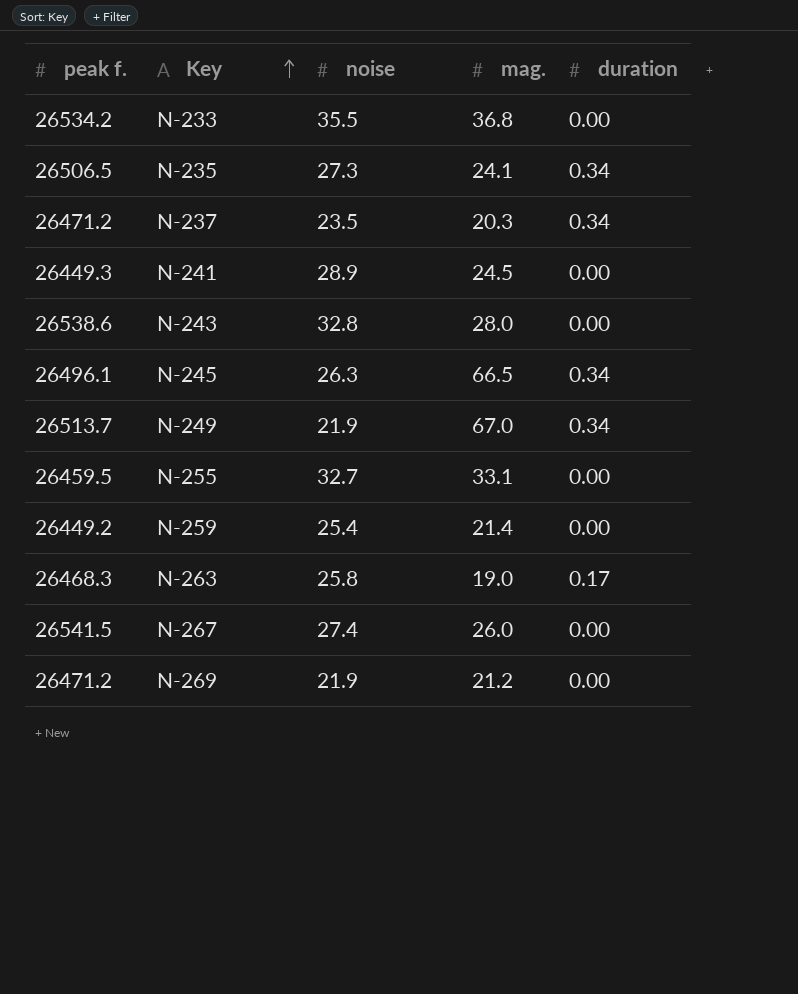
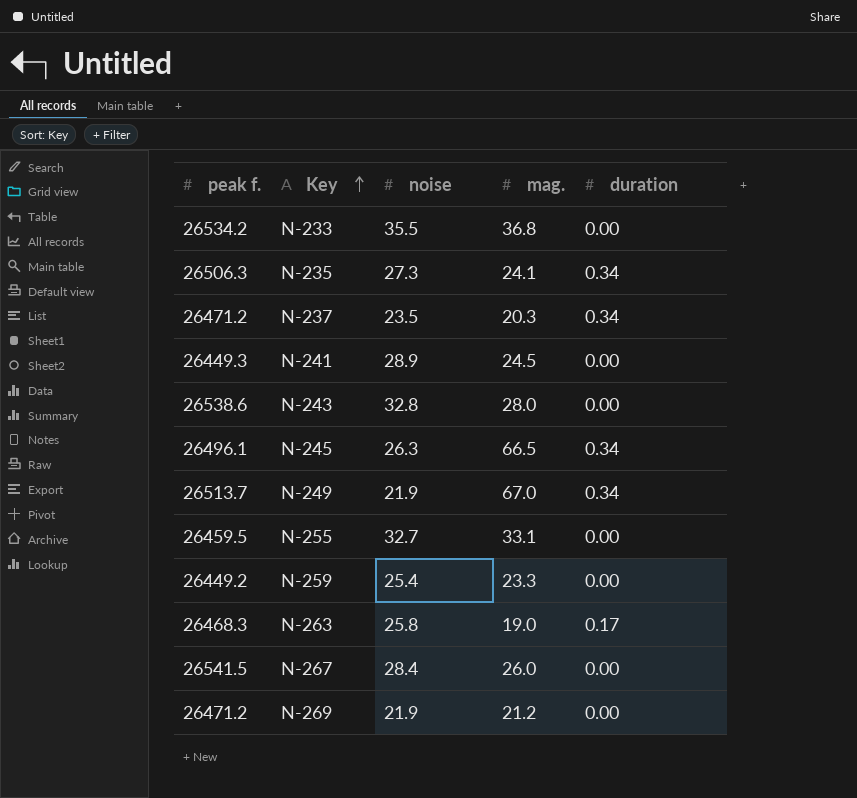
N-235 | peak f.: 26506.5 -> 26506.3
N-259 | mag.: 21.4 -> 23.3
N-267 | noise: 27.4 -> 28.4

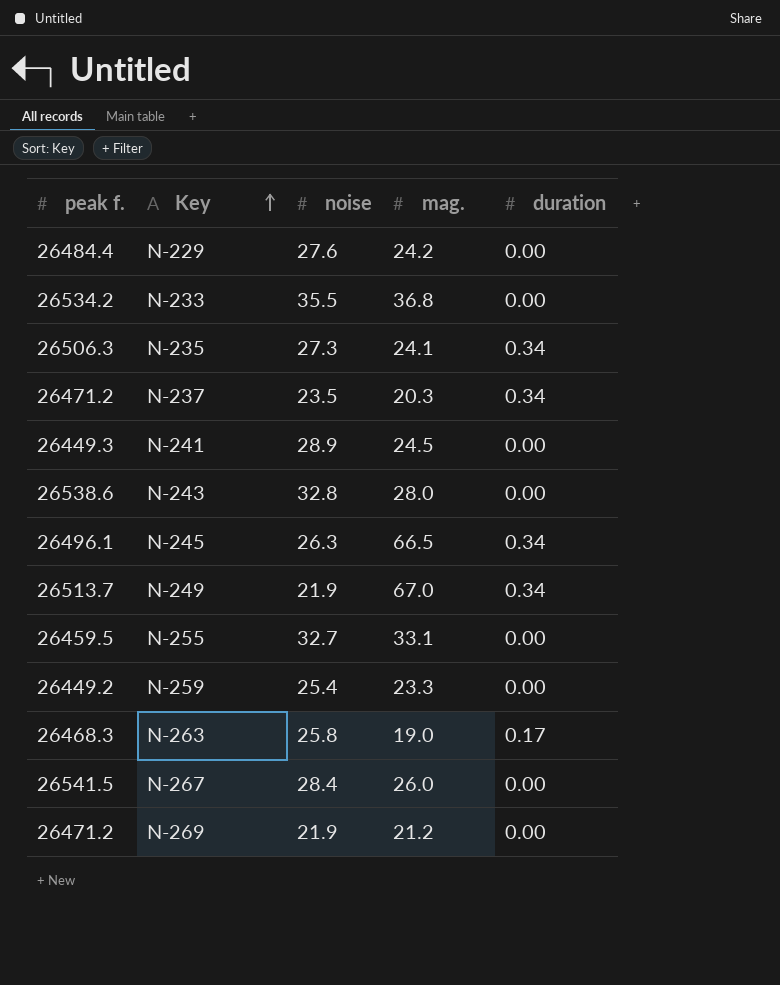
row N-229: none -> 26484.4 | 27.6 | 24.2 | 0.00

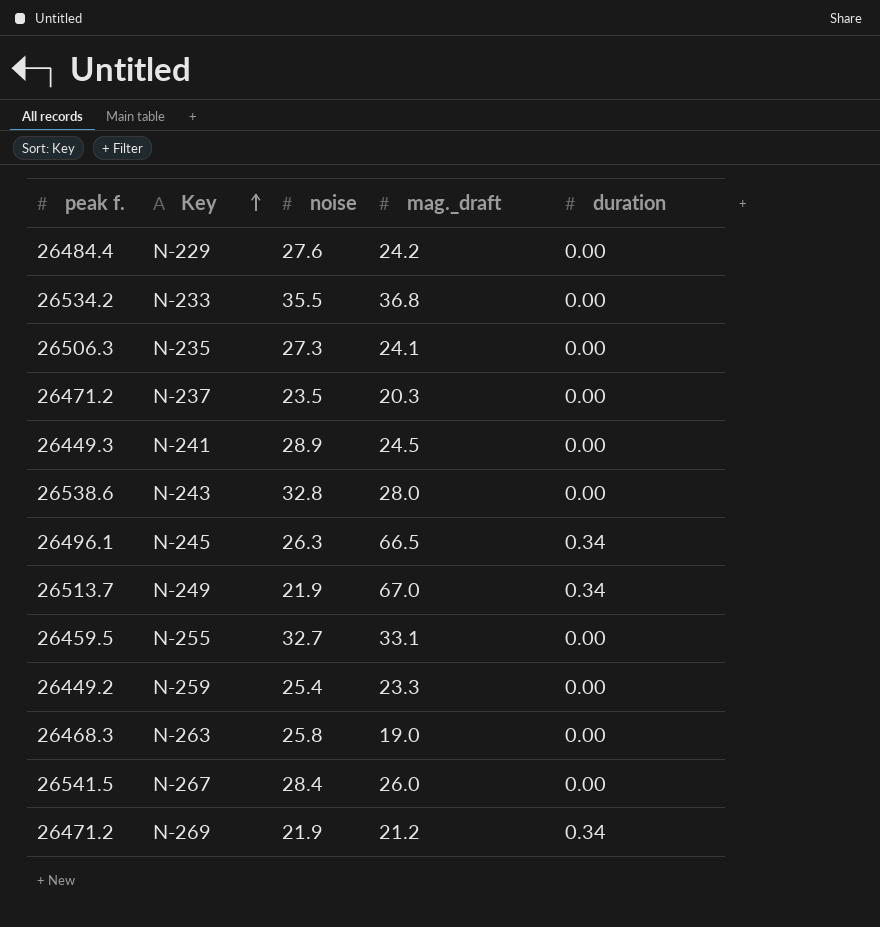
column name: mag. -> mag._draft
N-235 | duration: 0.34 -> 0.00
N-237 | duration: 0.34 -> 0.00
N-263 | duration: 0.17 -> 0.00
N-269 | duration: 0.00 -> 0.34

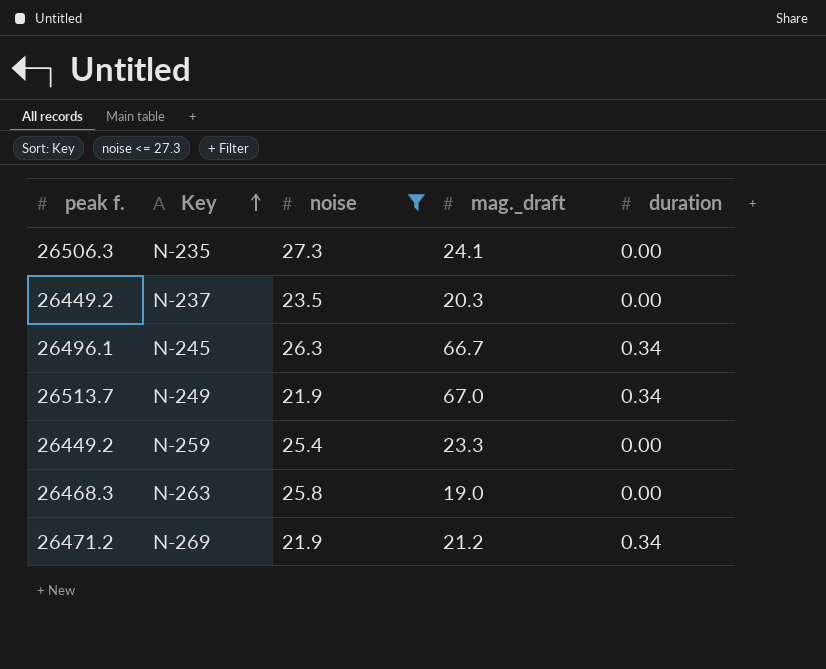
filter: none -> noise <= 27.3
N-237 | peak f.: 26471.2 -> 26449.2
N-245 | mag._draft: 66.5 -> 66.7

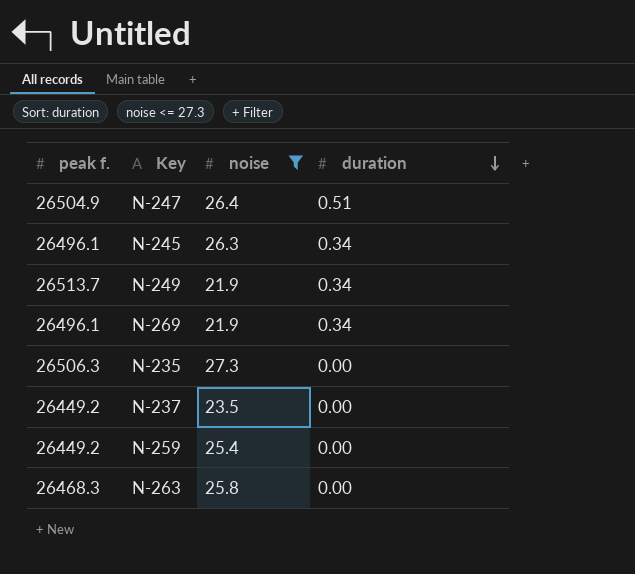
row order: Key ascending -> duration descending
column mag._draft | position: 4 -> none
row N-247: none -> 26504.9 | 26.4 | 0.51
N-269 | peak f.: 26471.2 -> 26496.1

